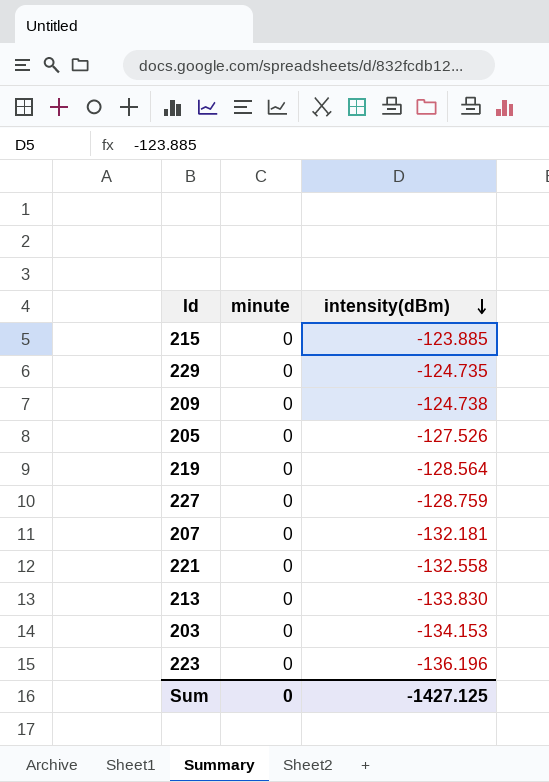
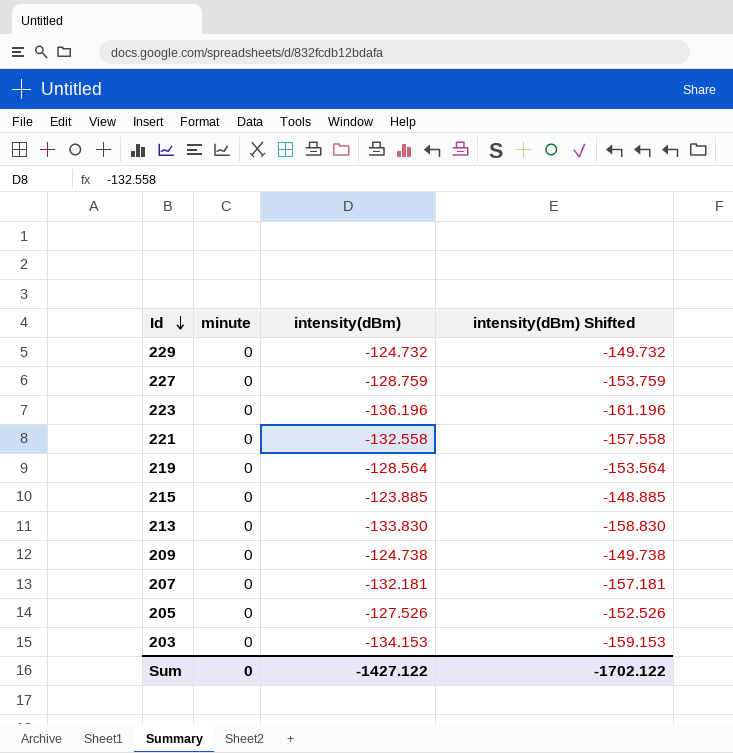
row order: intensity(dBm) descending -> Id descending
column intensity(dBm) Shifted | formula: none -> [intensity(dBm)] - 25
229 | intensity(dBm): -124.735 -> -124.732
Sum | intensity(dBm): -1427.125 -> -1427.122

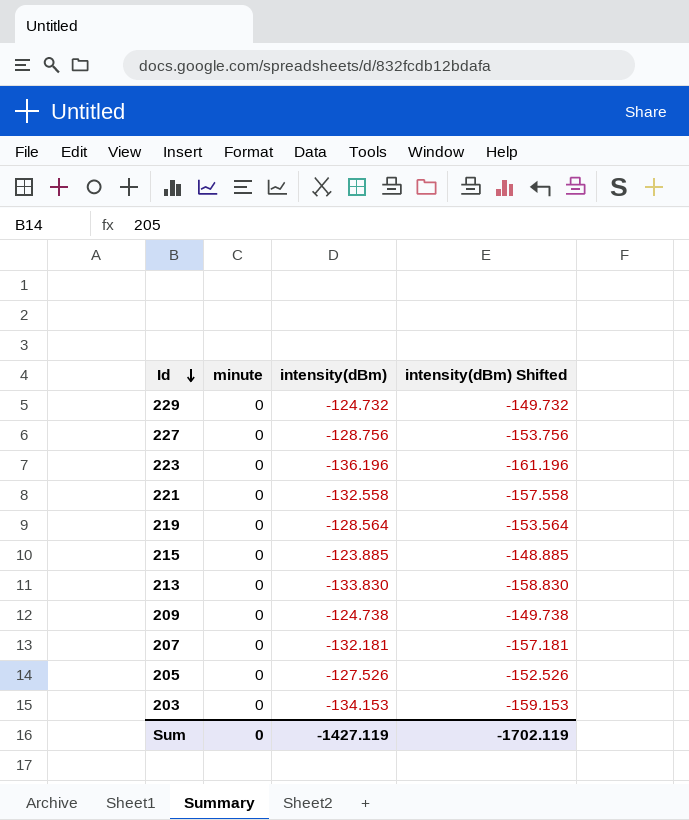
227 | intensity(dBm): -128.759 -> -128.756
227 | intensity(dBm) Shifted: -153.759 -> -153.756
Sum | intensity(dBm): -1427.122 -> -1427.119
Sum | intensity(dBm) Shifted: -1702.122 -> -1702.119

